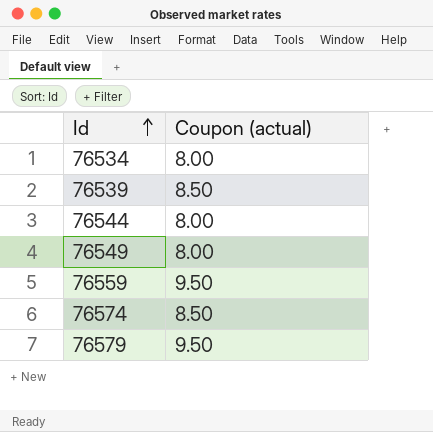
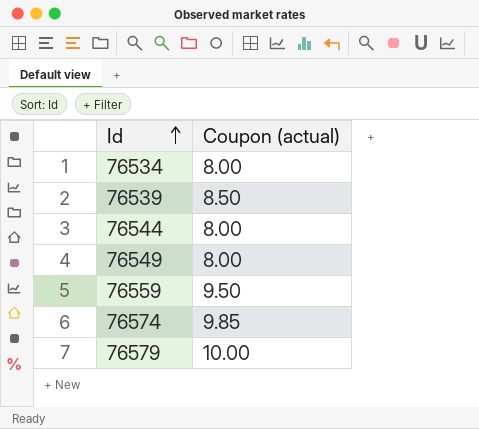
76574 | Coupon (actual): 8.50 -> 9.85
76579 | Coupon (actual): 9.50 -> 10.00

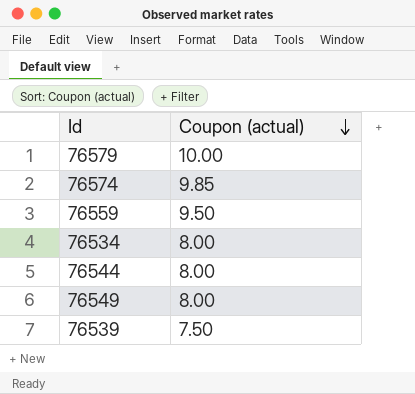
row order: Id ascending -> Coupon (actual) descending
76539 | Coupon (actual): 8.50 -> 7.50

